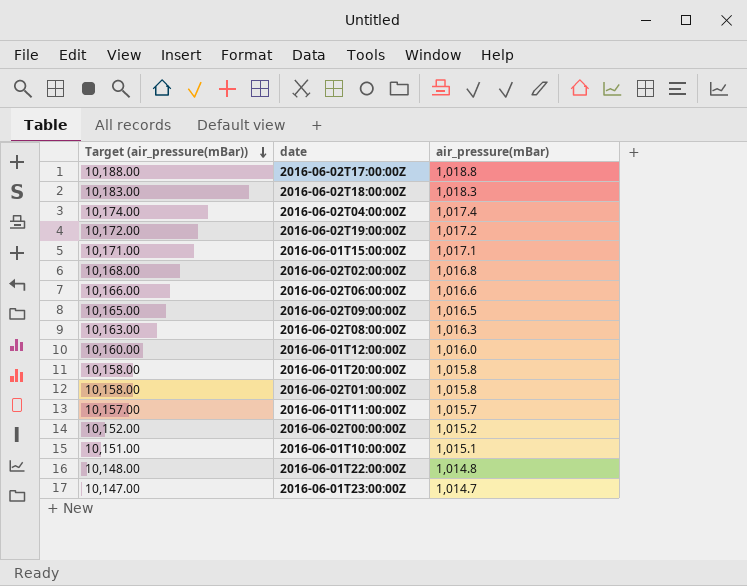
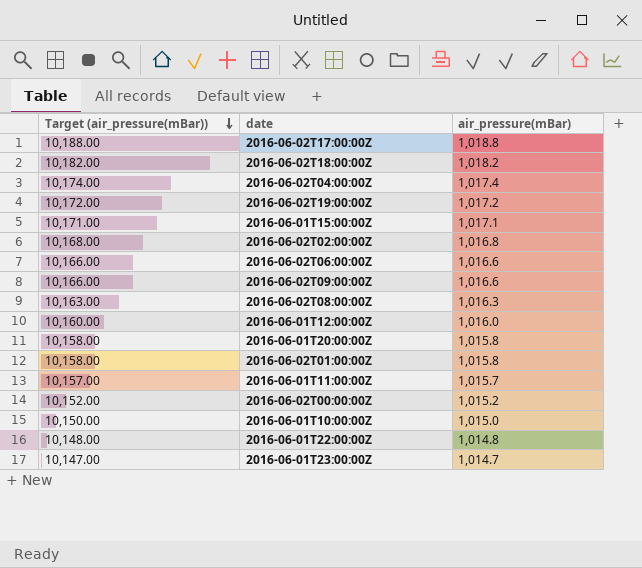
2016-06-02T18:00:00Z | Target (air_pressure(mBar)): 10,183.00 -> 10,182.00
2016-06-02T18:00:00Z | air_pressure(mBar): 1,018.3 -> 1,018.2
2016-06-02T09:00:00Z | Target (air_pressure(mBar)): 10,165.00 -> 10,166.00
2016-06-02T09:00:00Z | air_pressure(mBar): 1,016.5 -> 1,016.6
2016-06-01T10:00:00Z | Target (air_pressure(mBar)): 10,151.00 -> 10,150.00
2016-06-01T10:00:00Z | air_pressure(mBar): 1,015.1 -> 1,015.0

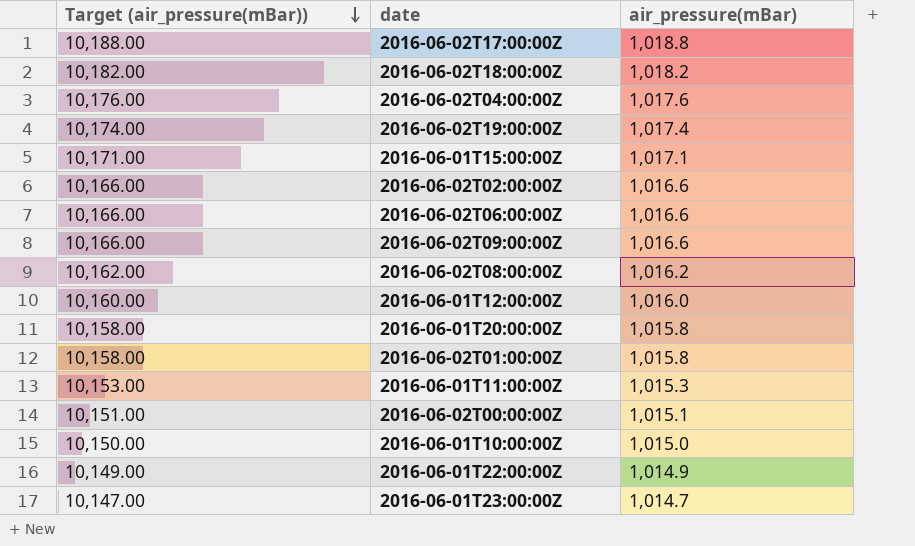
2016-06-02T04:00:00Z | Target (air_pressure(mBar)): 10,174.00 -> 10,176.00
2016-06-02T04:00:00Z | air_pressure(mBar): 1,017.4 -> 1,017.6
2016-06-02T19:00:00Z | Target (air_pressure(mBar)): 10,172.00 -> 10,174.00
2016-06-02T19:00:00Z | air_pressure(mBar): 1,017.2 -> 1,017.4
2016-06-02T02:00:00Z | Target (air_pressure(mBar)): 10,168.00 -> 10,166.00
2016-06-02T02:00:00Z | air_pressure(mBar): 1,016.8 -> 1,016.6
2016-06-02T08:00:00Z | Target (air_pressure(mBar)): 10,163.00 -> 10,162.00
2016-06-02T08:00:00Z | air_pressure(mBar): 1,016.3 -> 1,016.2
2016-06-01T11:00:00Z | Target (air_pressure(mBar)): 10,157.00 -> 10,153.00
2016-06-01T11:00:00Z | air_pressure(mBar): 1,015.7 -> 1,015.3
2016-06-02T00:00:00Z | Target (air_pressure(mBar)): 10,152.00 -> 10,151.00
2016-06-02T00:00:00Z | air_pressure(mBar): 1,015.2 -> 1,015.1
2016-06-01T22:00:00Z | Target (air_pressure(mBar)): 10,148.00 -> 10,149.00
2016-06-01T22:00:00Z | air_pressure(mBar): 1,014.8 -> 1,014.9

